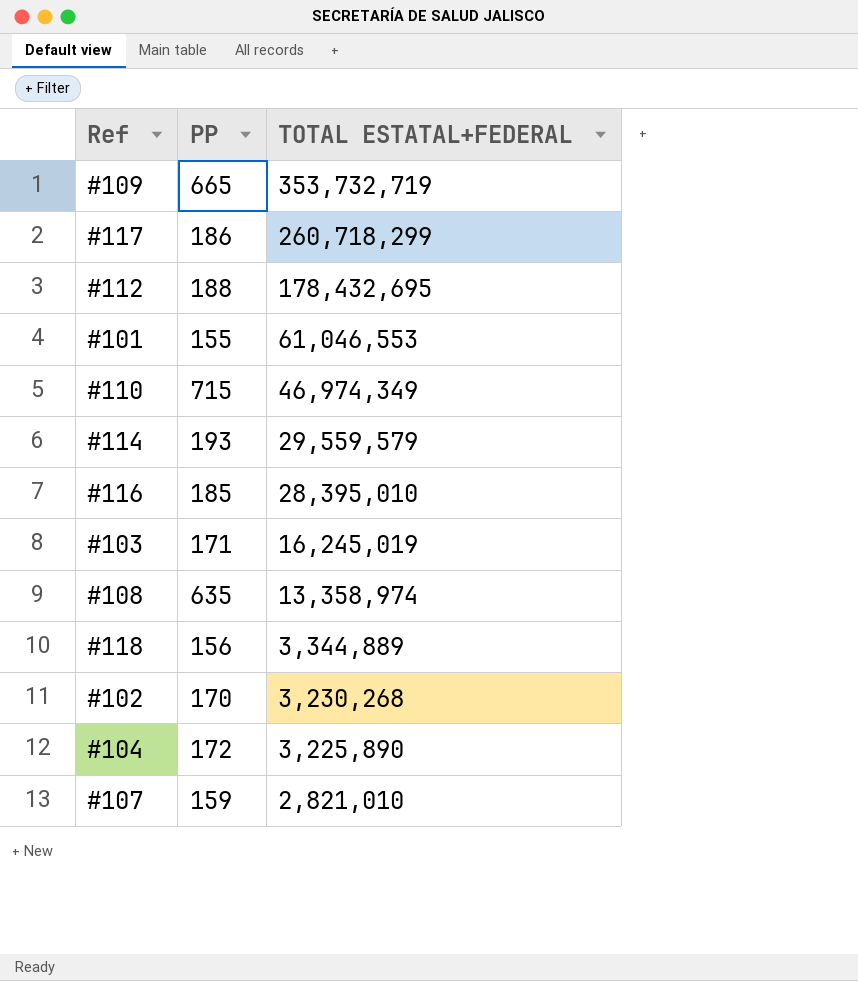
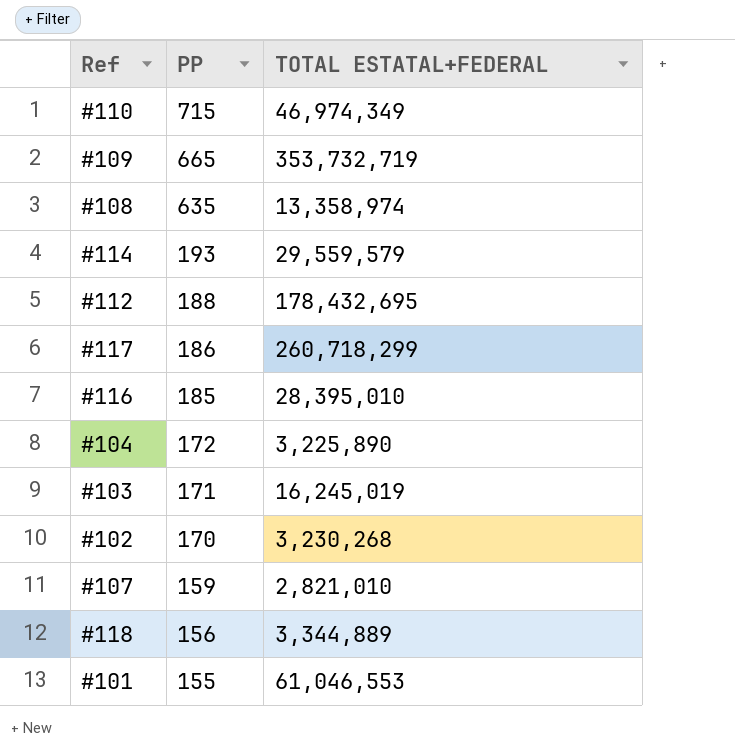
row order: TOTAL ESTATAL+FEDERAL descending -> PP descending

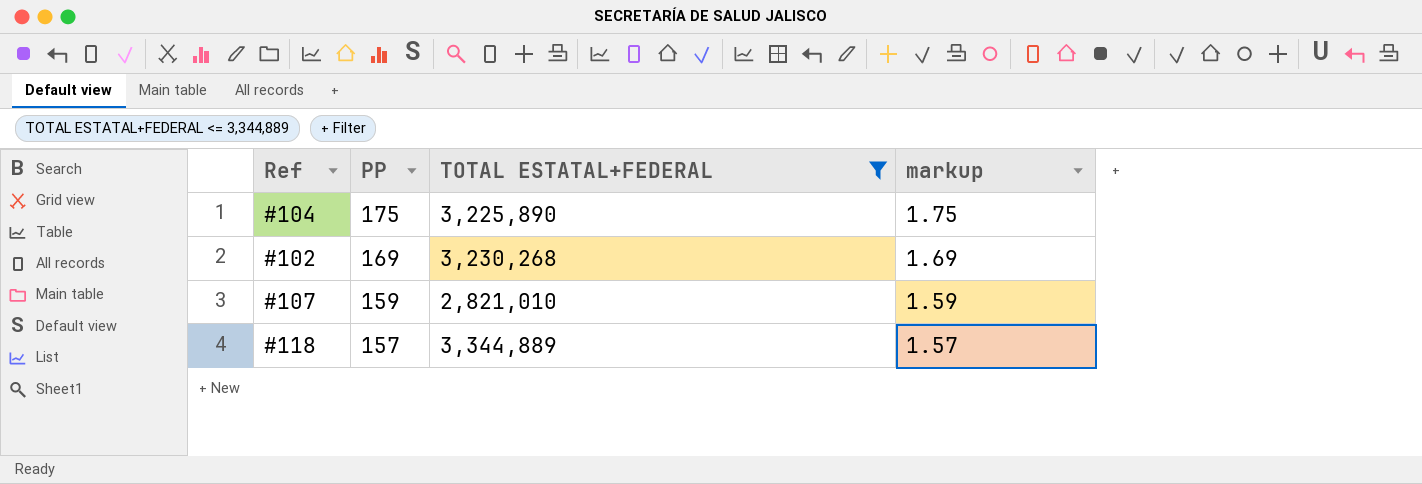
filter: none -> TOTAL ESTATAL+FEDERAL <= 3,344,889
column markup | formula: none -> [PP] * 0.01
#104 | PP: 172 -> 175
#102 | PP: 170 -> 169
#118 | PP: 156 -> 157

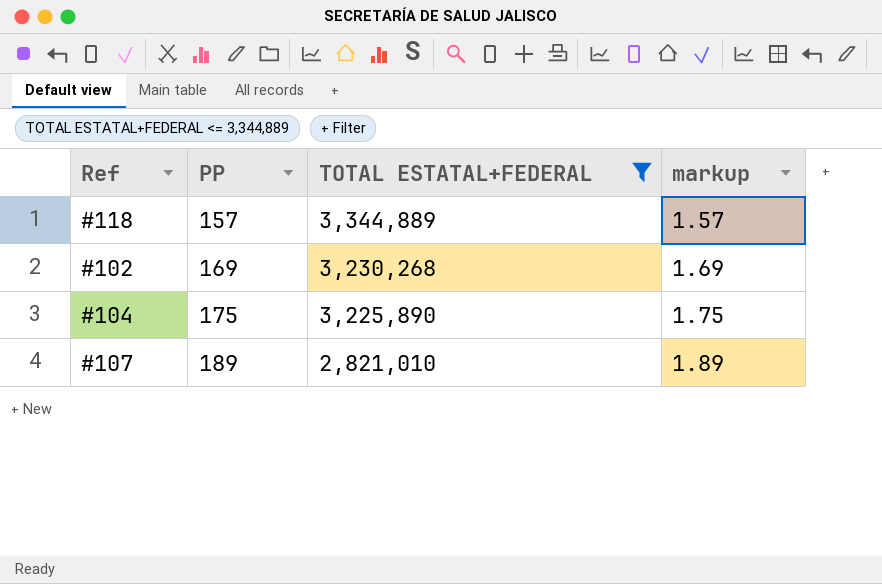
row order: PP descending -> PP ascending
#107 | PP: 159 -> 189
#107 | markup: 1.59 -> 1.89

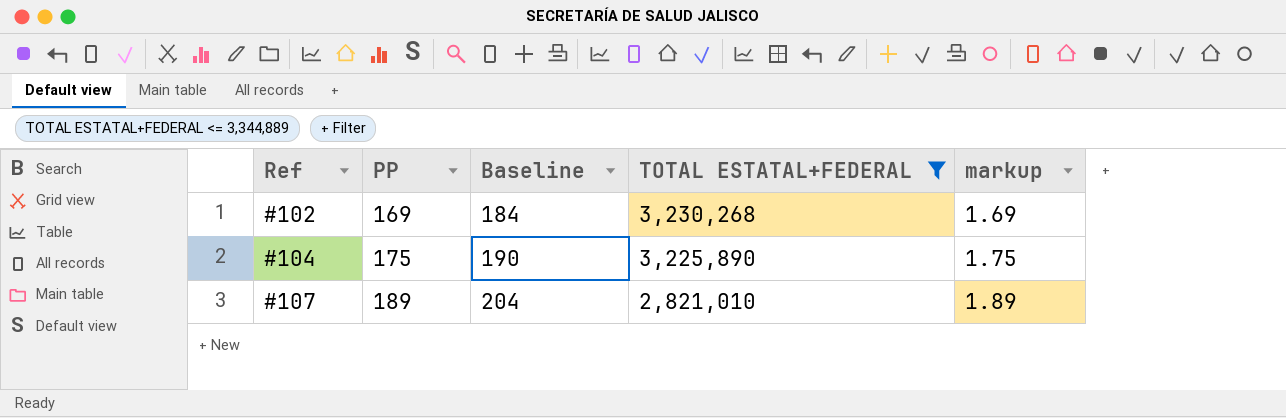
column Baseline | formula: none -> [PP] + 15
row #118: 157 | 3,344,889 | 1.57 -> none

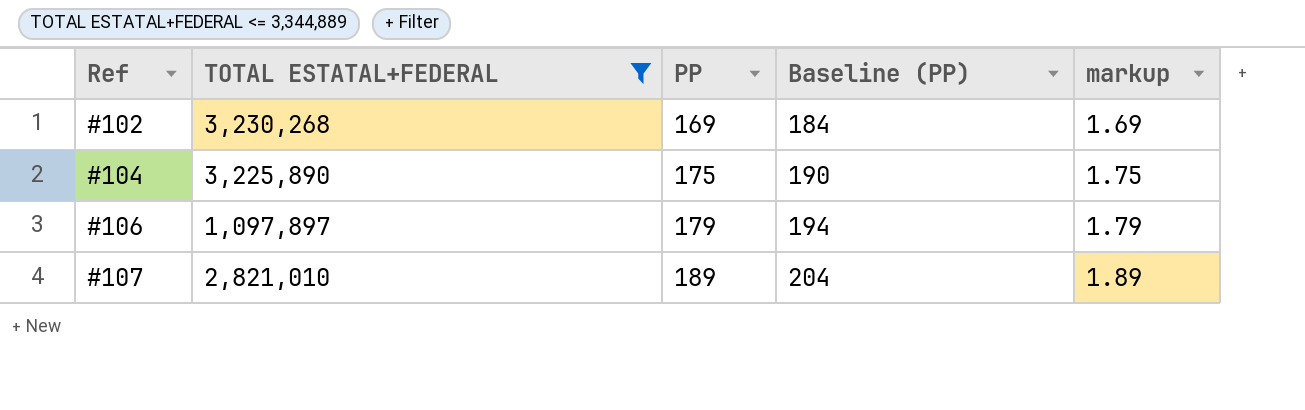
column TOTAL ESTATAL+FEDERAL | position: 4 -> 2
column name: Baseline -> Baseline (PP)
row #106: none -> 1,097,897 | 179 | 194 | 1.79

